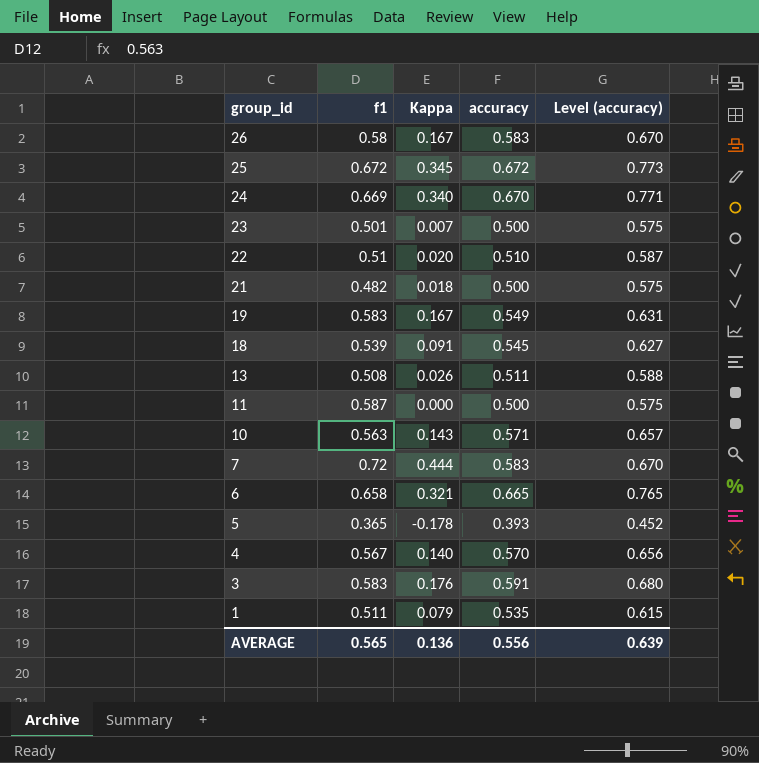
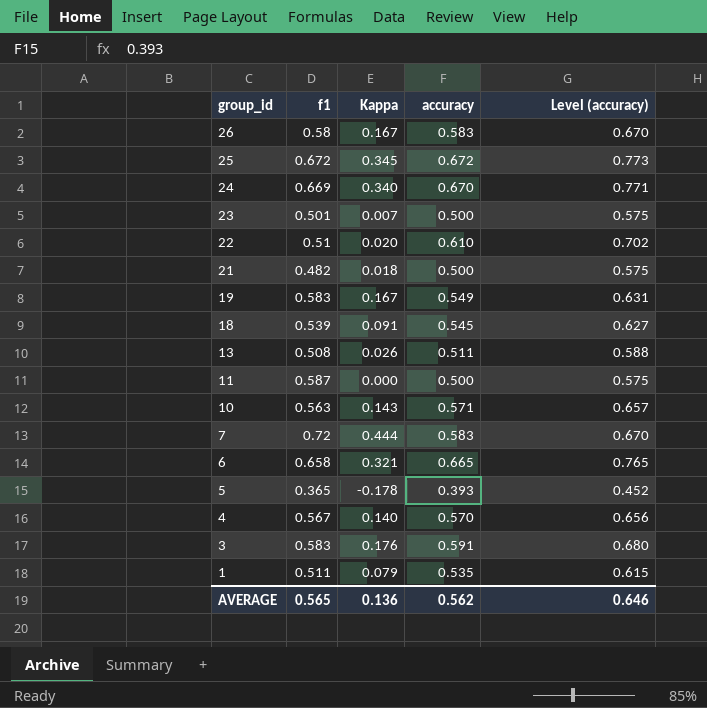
22 | accuracy: 0.510 -> 0.610
22 | Level (accuracy): 0.587 -> 0.702
AVERAGE | accuracy: 0.556 -> 0.562
AVERAGE | Level (accuracy): 0.639 -> 0.646

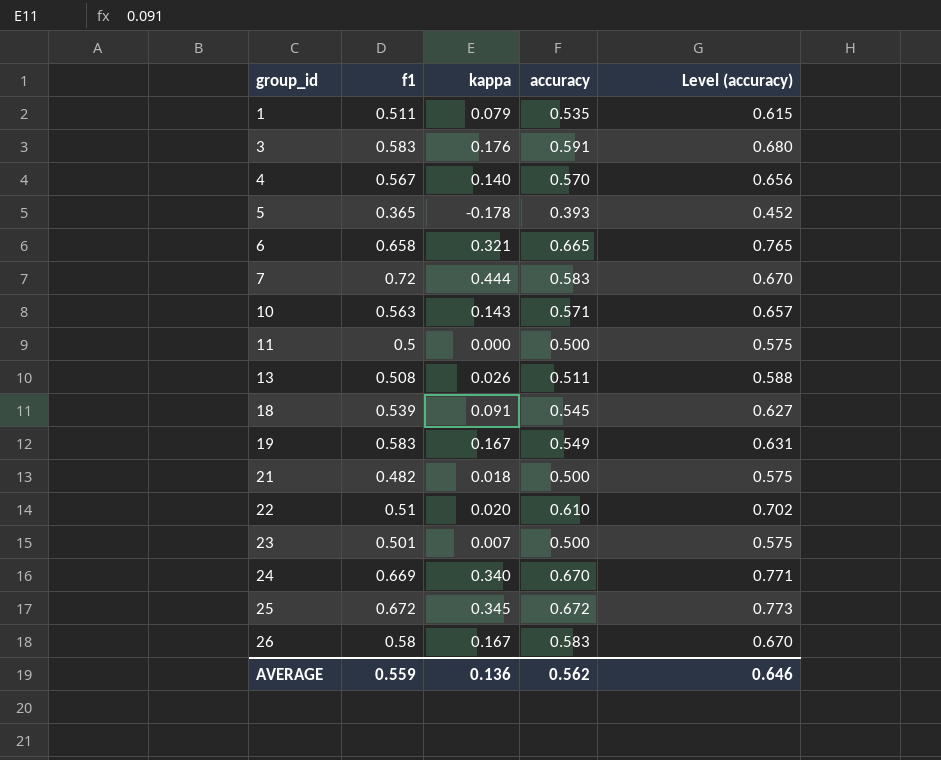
row order: group_id descending -> group_id ascending
column name: Kappa -> kappa
11 | f1: 0.587 -> 0.5
AVERAGE | f1: 0.565 -> 0.559

